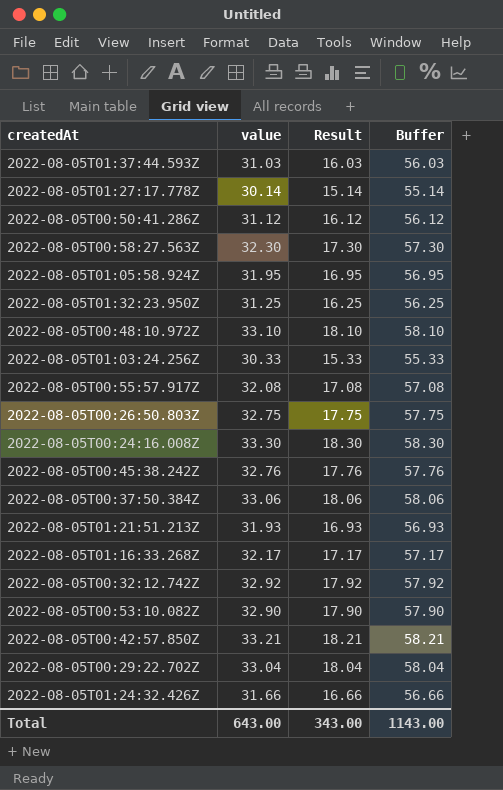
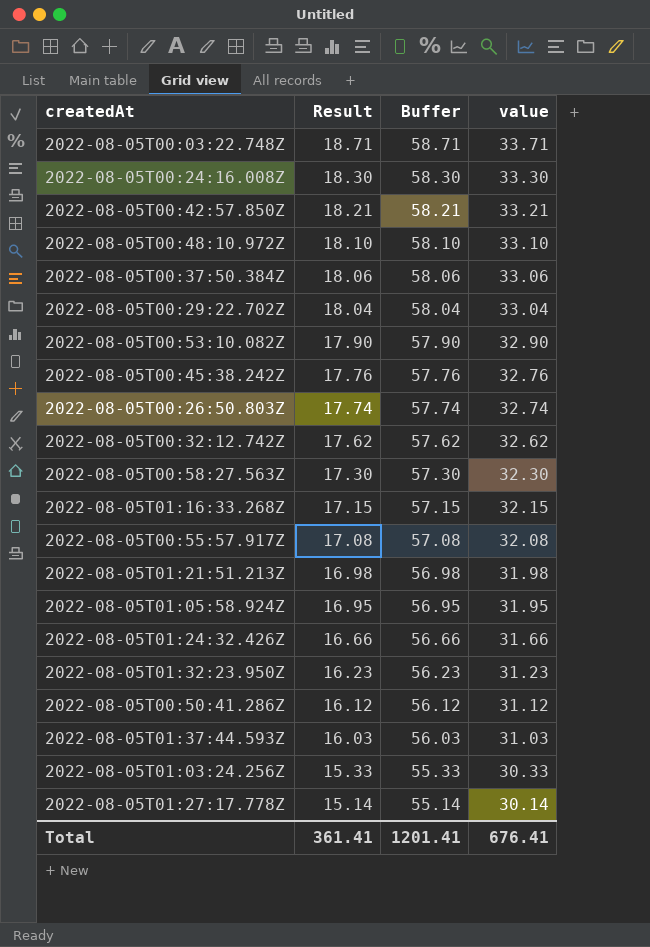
row order: none -> Result descending
column value | position: 2 -> 4
row 2022-08-05T00:03:22.748Z: none -> 18.71 | 58.71 | 33.71
2022-08-05T00:26:50.803Z | Result: 17.75 -> 17.74
2022-08-05T00:26:50.803Z | Buffer: 57.75 -> 57.74
2022-08-05T00:26:50.803Z | value: 32.75 -> 32.74
2022-08-05T00:32:12.742Z | Result: 17.92 -> 17.62
2022-08-05T00:32:12.742Z | Buffer: 57.92 -> 57.62
2022-08-05T00:32:12.742Z | value: 32.92 -> 32.62
2022-08-05T01:16:33.268Z | Result: 17.17 -> 17.15
2022-08-05T01:16:33.268Z | Buffer: 57.17 -> 57.15
2022-08-05T01:16:33.268Z | value: 32.17 -> 32.15
2022-08-05T01:21:51.213Z | Result: 16.93 -> 16.98
2022-08-05T01:21:51.213Z | Buffer: 56.93 -> 56.98
2022-08-05T01:21:51.213Z | value: 31.93 -> 31.98
2022-08-05T01:32:23.950Z | Result: 16.25 -> 16.23
2022-08-05T01:32:23.950Z | Buffer: 56.25 -> 56.23
2022-08-05T01:32:23.950Z | value: 31.25 -> 31.23
Total | Result: 343.00 -> 361.41
Total | Buffer: 1143.00 -> 1201.41
Total | value: 643.00 -> 676.41

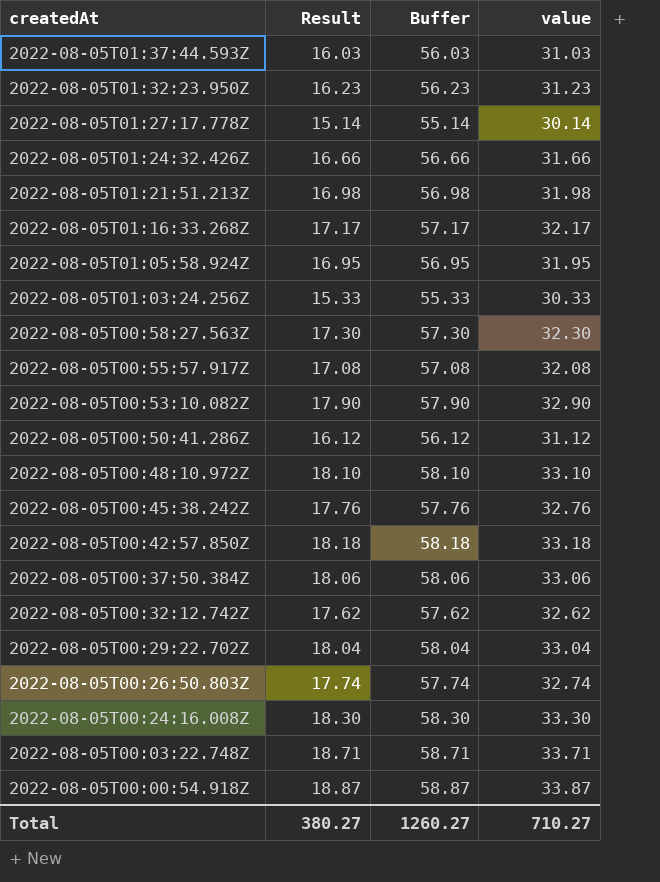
row order: Result descending -> createdAt descending
2022-08-05T01:16:33.268Z | Result: 17.15 -> 17.17
2022-08-05T01:16:33.268Z | Buffer: 57.15 -> 57.17
2022-08-05T01:16:33.268Z | value: 32.15 -> 32.17
2022-08-05T00:42:57.850Z | Result: 18.21 -> 18.18
2022-08-05T00:42:57.850Z | Buffer: 58.21 -> 58.18
2022-08-05T00:42:57.850Z | value: 33.21 -> 33.18
row 2022-08-05T00:00:54.918Z: none -> 18.87 | 58.87 | 33.87
Total | Result: 361.41 -> 380.27
Total | Buffer: 1201.41 -> 1260.27
Total | value: 676.41 -> 710.27

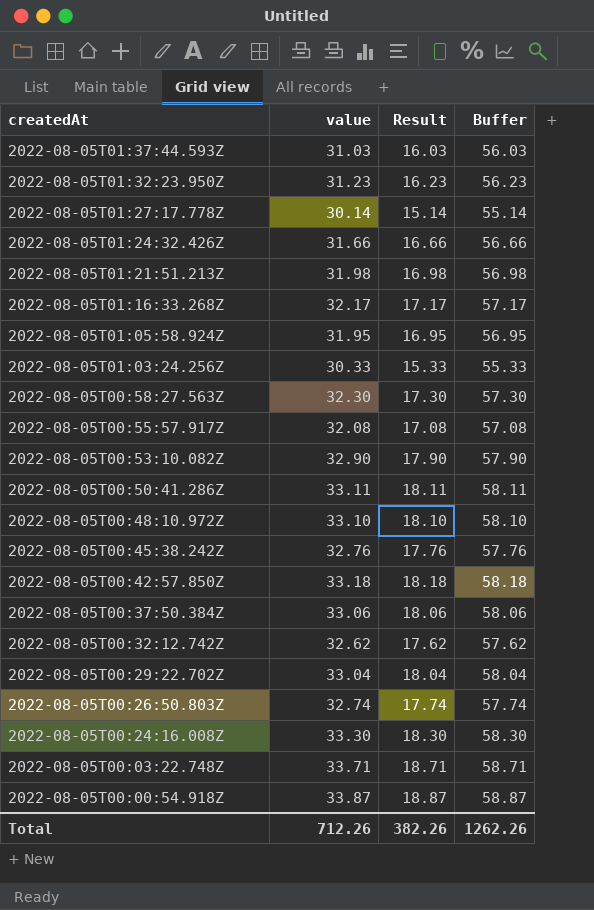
column value | position: 4 -> 2
2022-08-05T00:50:41.286Z | value: 31.12 -> 33.11
2022-08-05T00:50:41.286Z | Result: 16.12 -> 18.11
2022-08-05T00:50:41.286Z | Buffer: 56.12 -> 58.11
Total | value: 710.27 -> 712.26
Total | Result: 380.27 -> 382.26
Total | Buffer: 1260.27 -> 1262.26

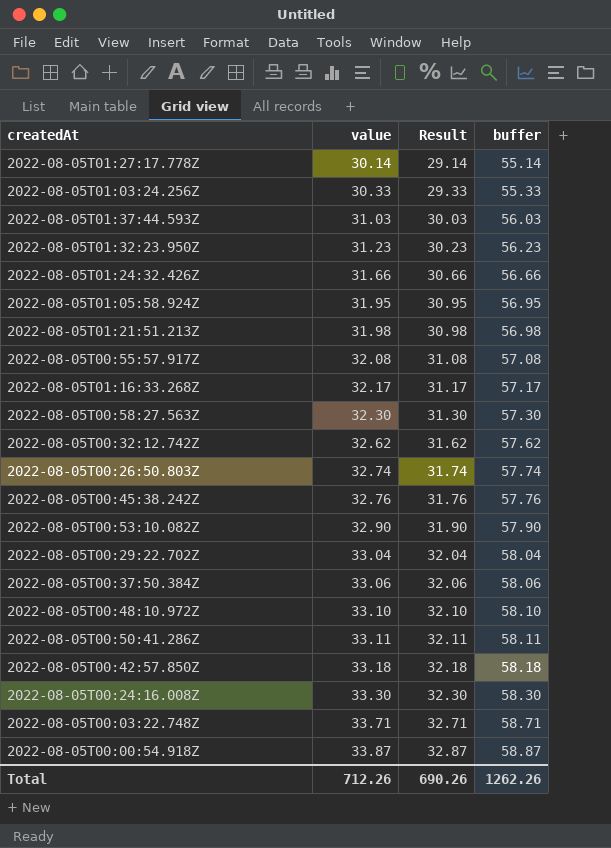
row order: createdAt descending -> value ascending
column Result | formula: [value] - 15 -> [value] - 1
column name: Buffer -> buffer
Total | Result: 382.26 -> 690.26

